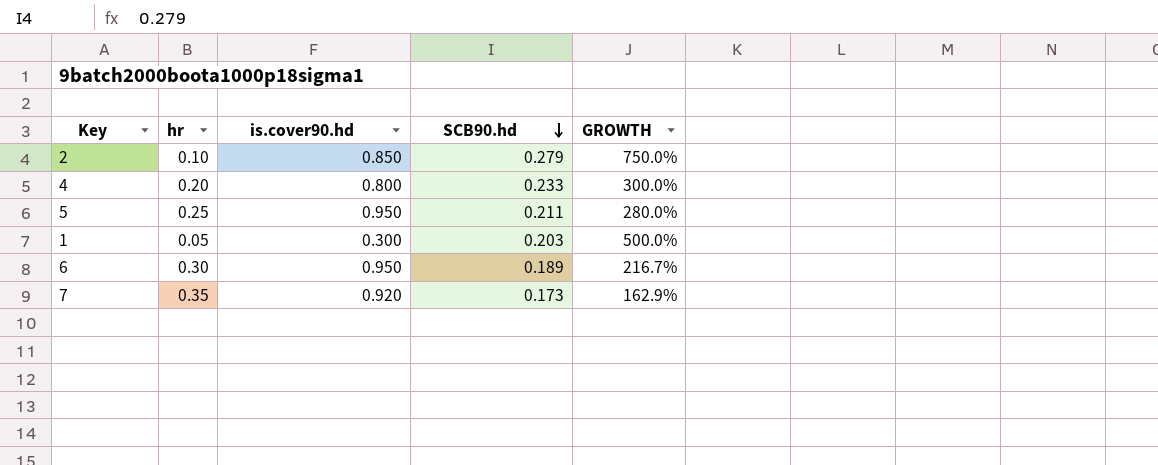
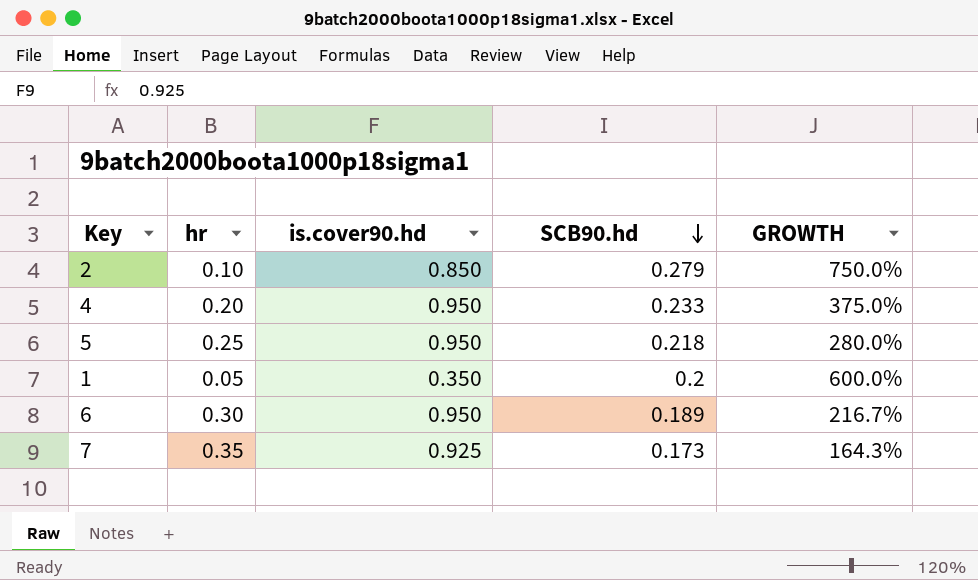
4 | is.cover90.hd: 0.800 -> 0.950
4 | GROWTH: 300.0% -> 375.0%
5 | SCB90.hd: 0.211 -> 0.218
1 | is.cover90.hd: 0.300 -> 0.350
1 | SCB90.hd: 0.203 -> 0.2
1 | GROWTH: 500.0% -> 600.0%
7 | is.cover90.hd: 0.920 -> 0.925
7 | GROWTH: 162.9% -> 164.3%

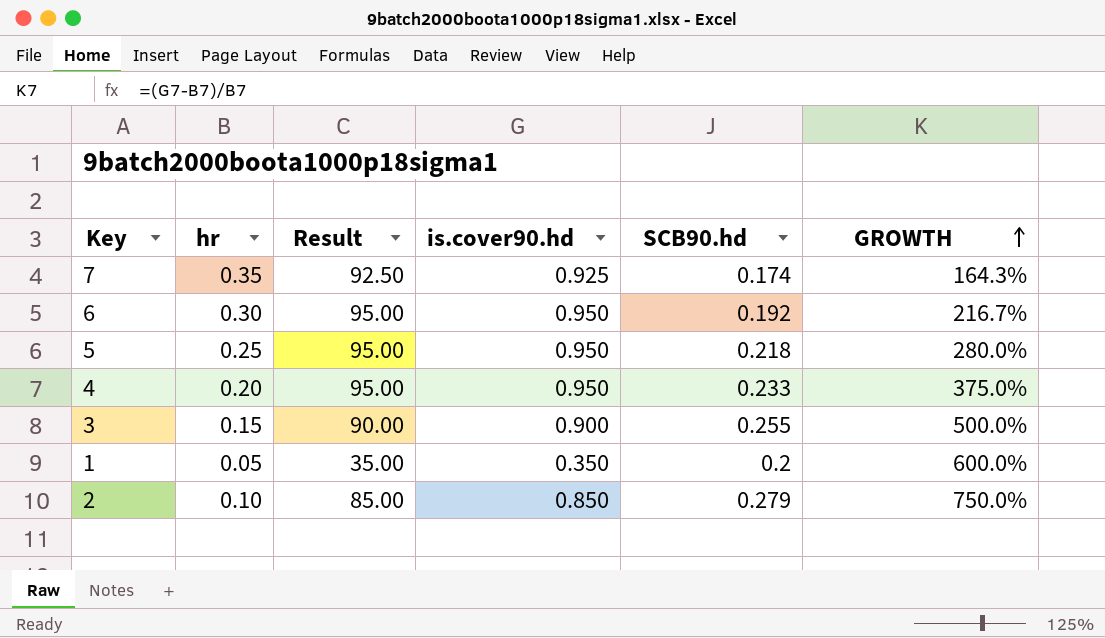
row order: SCB90.hd descending -> GROWTH ascending
column Result | formula: none -> [is.cover90.hd] * 100
7 | SCB90.hd: 0.173 -> 0.174
6 | SCB90.hd: 0.189 -> 0.192
row 3: none -> 0.15 | 90.00 | 0.900 | 0.255 | 500.0%

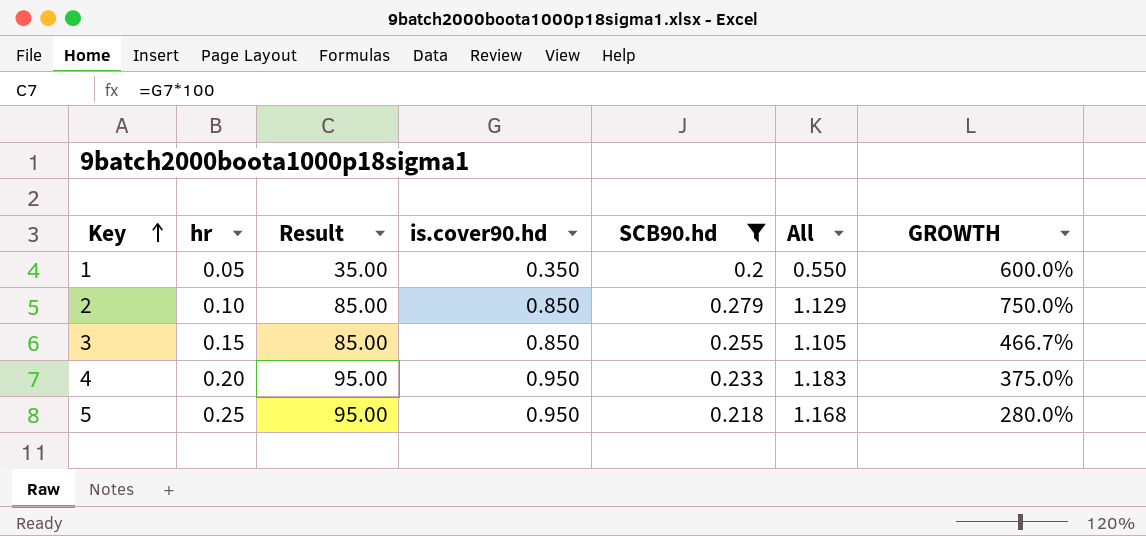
filter: none -> SCB90.hd >= 0.2
row order: GROWTH ascending -> Key ascending
column All | formula: none -> [is.cover90.hd] + [SCB90.hd]
3 | Result: 90.00 -> 85.00
3 | is.cover90.hd: 0.900 -> 0.850
3 | GROWTH: 500.0% -> 466.7%

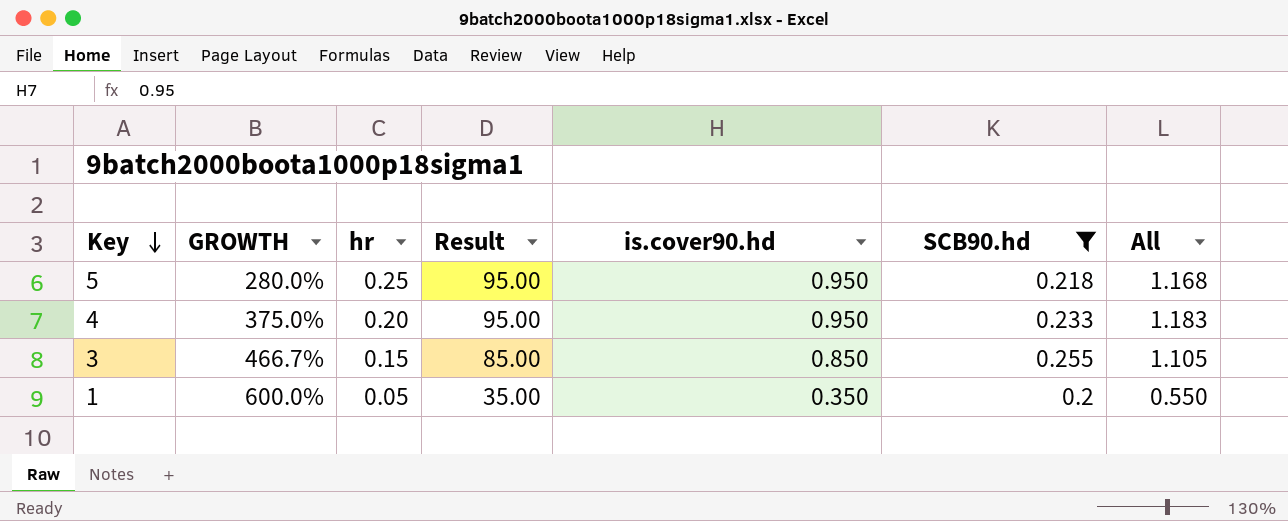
row order: Key ascending -> Key descending
column GROWTH | position: 7 -> 2
row 2: 0.10 | 85.00 | 0.850 | 0.279 | 1.129 | 750.0% -> none

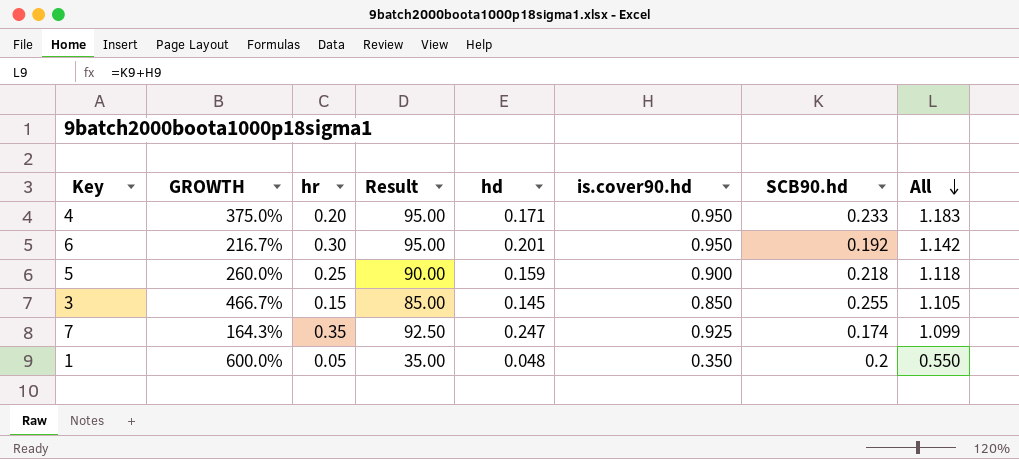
filter: SCB90.hd >= 0.2 -> none
row order: Key descending -> All descending
column hd | position: none -> 5
5 | GROWTH: 280.0% -> 260.0%
5 | Result: 95.00 -> 90.00
5 | is.cover90.hd: 0.950 -> 0.900
5 | All: 1.168 -> 1.118

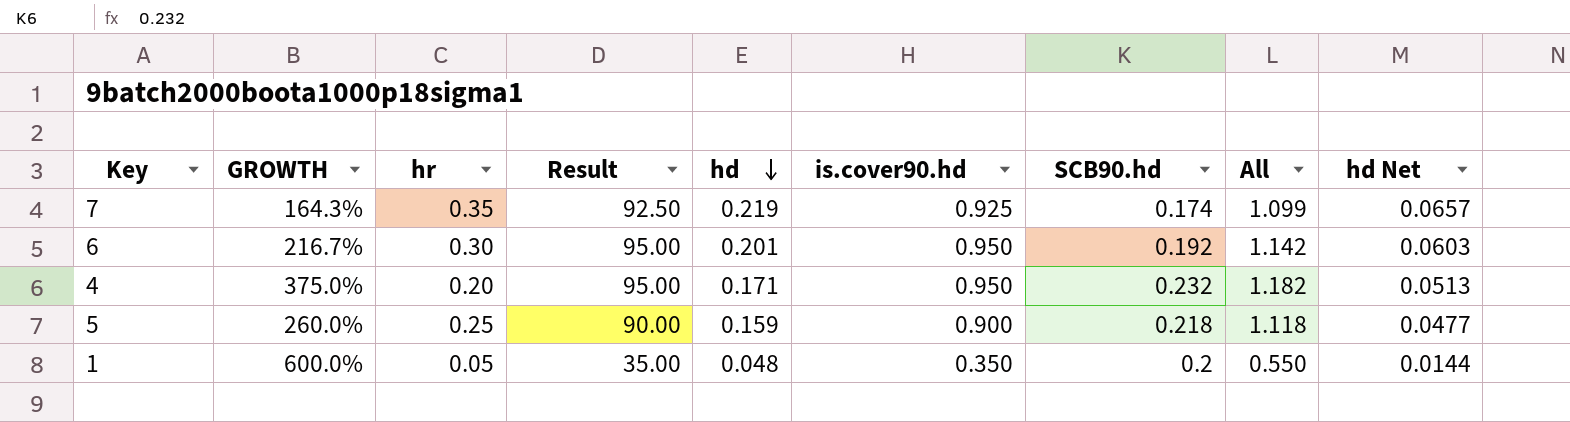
row order: All descending -> hd descending
column hd Net | formula: none -> [hd] * 0.3
row 3: 466.7% | 0.15 | 85.00 | 0.145 | 0.850 | 0.255 | 1.105 -> none
7 | hd: 0.247 -> 0.219
4 | SCB90.hd: 0.233 -> 0.232
4 | All: 1.183 -> 1.182

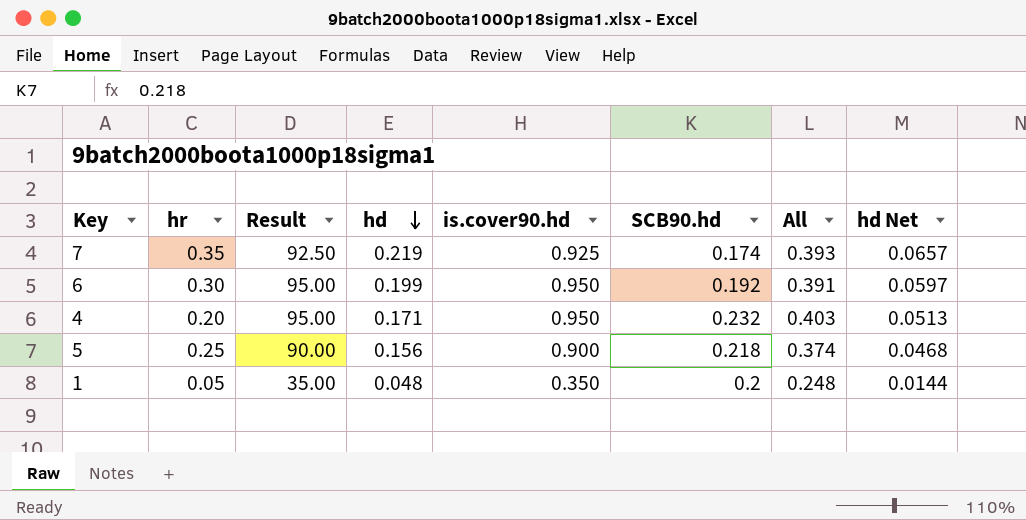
column GROWTH | formula: ([is.cover90.hd] - [hr]) / [hr] -> none
column All | formula: [is.cover90.hd] + [SCB90.hd] -> [hd] + [SCB90.hd]
6 | hd: 0.201 -> 0.199
6 | hd Net: 0.0603 -> 0.0597
5 | hd: 0.159 -> 0.156
5 | hd Net: 0.0477 -> 0.0468

